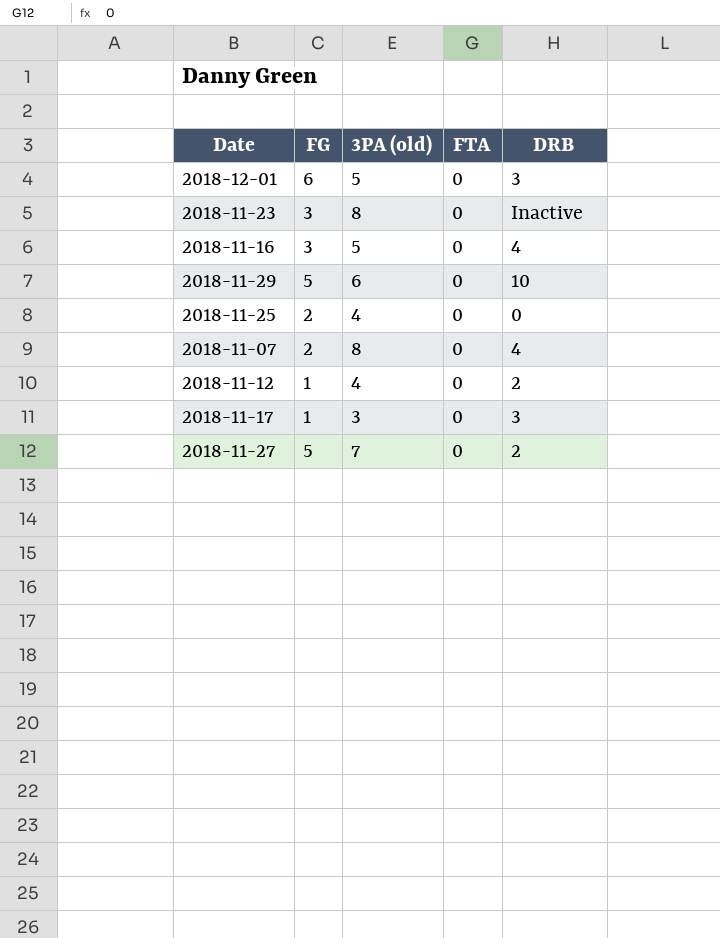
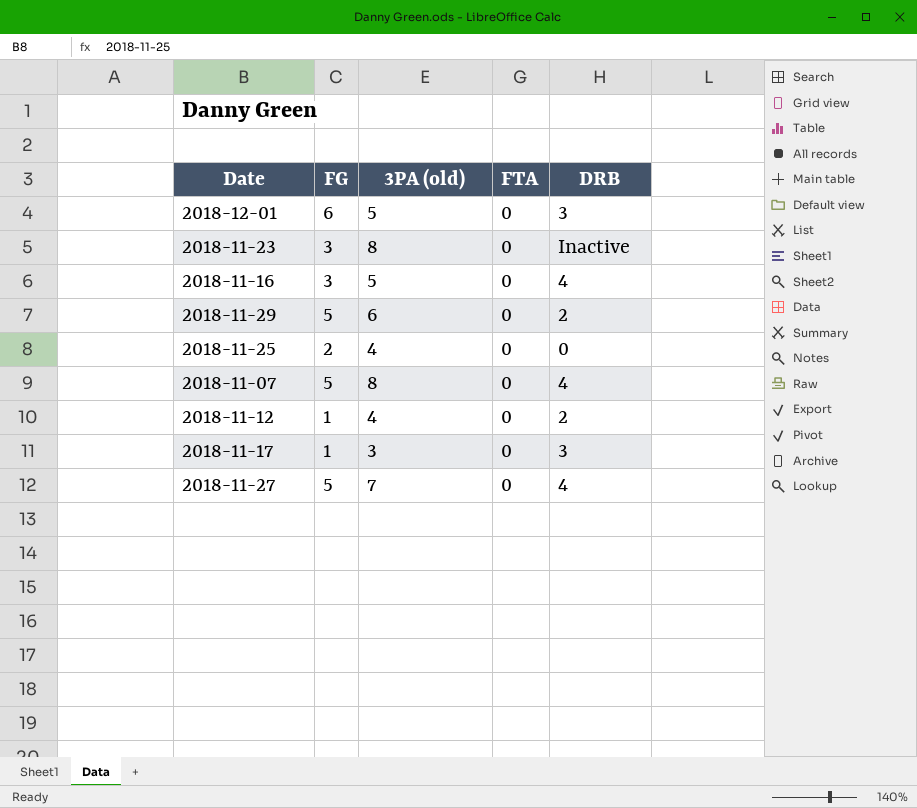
2018-11-29 | DRB: 10 -> 2
2018-11-07 | FG: 2 -> 5
2018-11-27 | DRB: 2 -> 4

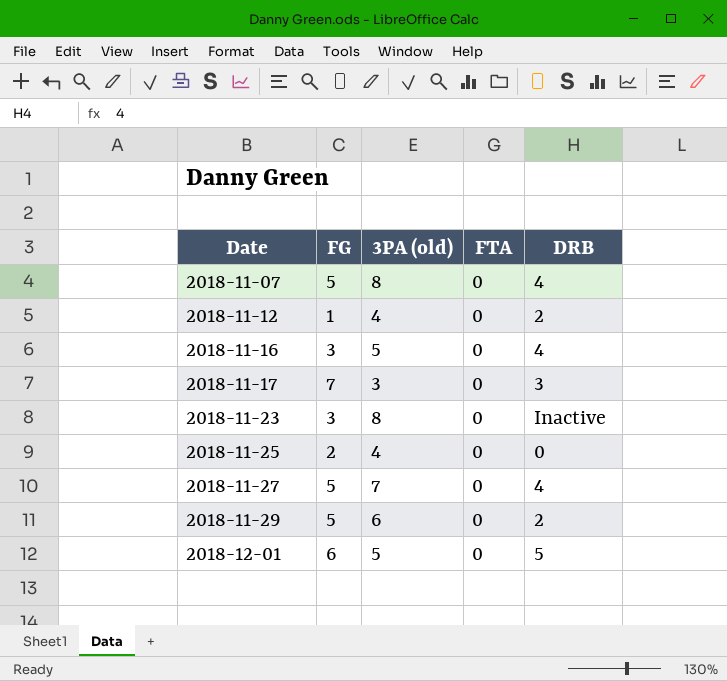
row order: none -> Date ascending
2018-11-17 | FG: 1 -> 7
2018-12-01 | DRB: 3 -> 5

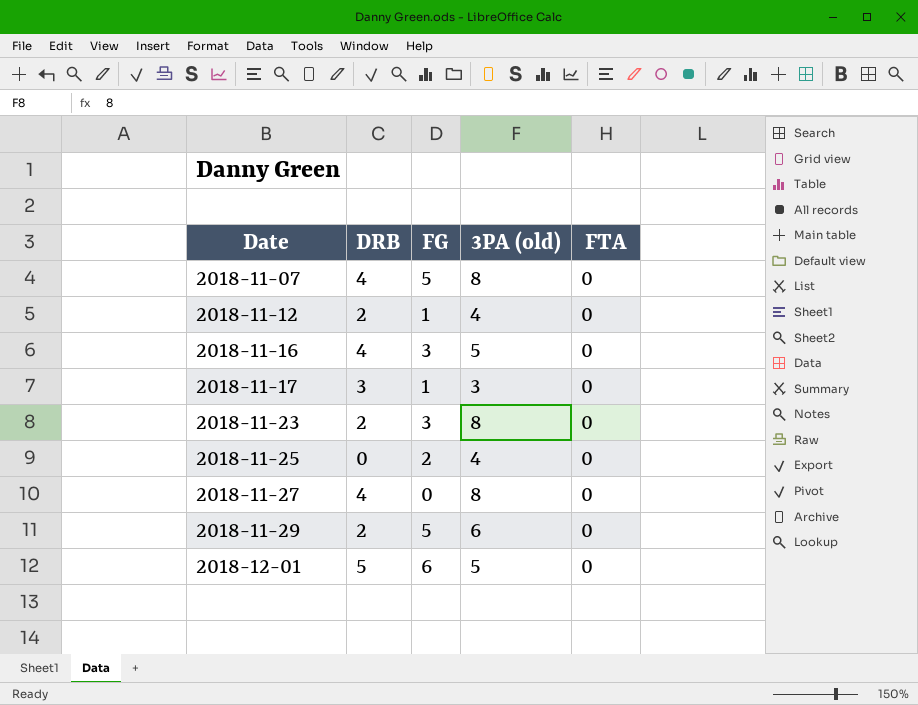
column DRB | position: 5 -> 2
2018-11-17 | FG: 7 -> 1
2018-11-23 | DRB: Inactive -> 2
2018-11-27 | FG: 5 -> 0
2018-11-27 | 3PA (old): 7 -> 8

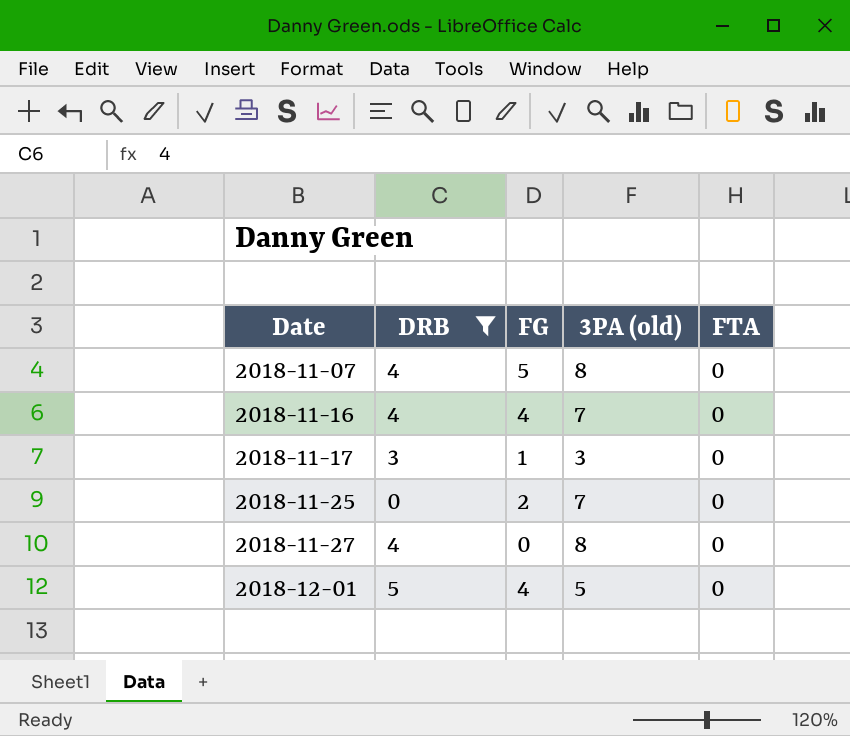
filter: none -> DRB != 2
2018-11-16 | FG: 3 -> 4
2018-11-16 | 3PA (old): 5 -> 7
2018-11-25 | 3PA (old): 4 -> 7
2018-12-01 | FG: 6 -> 4

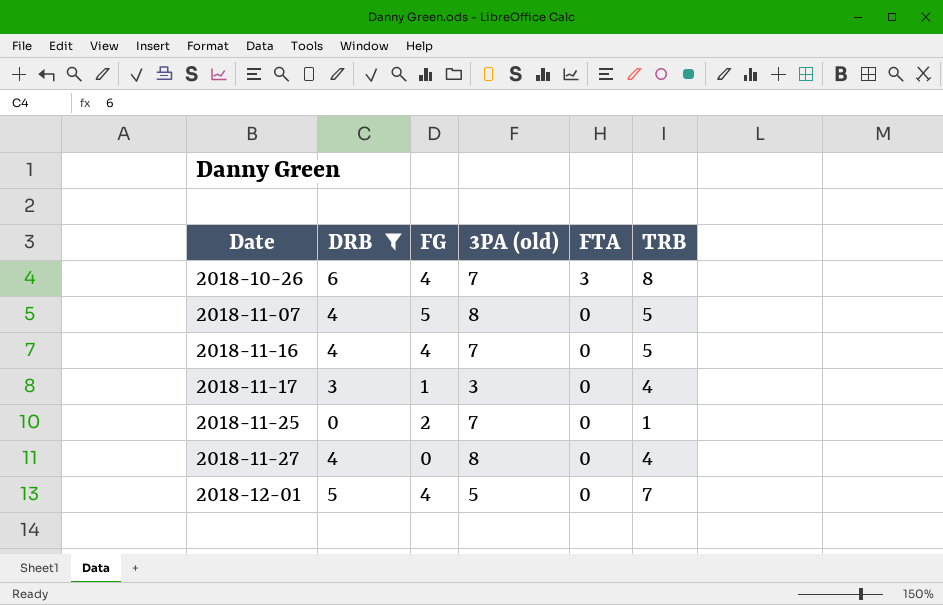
column TRB | position: none -> 6
row 2018-10-26: none -> 6 | 4 | 7 | 3 | 8

